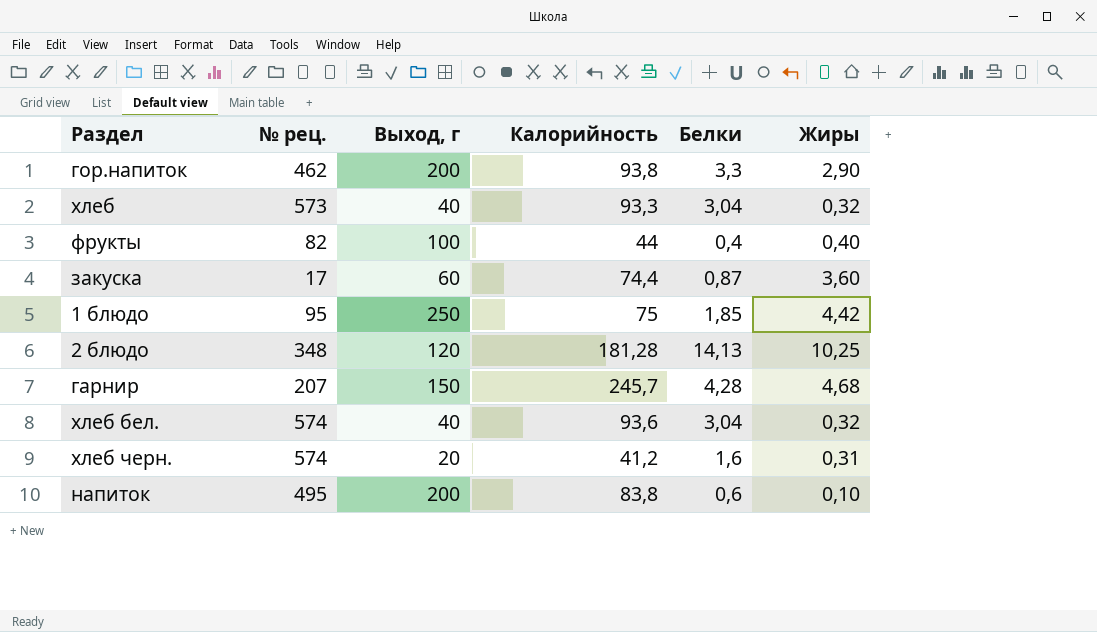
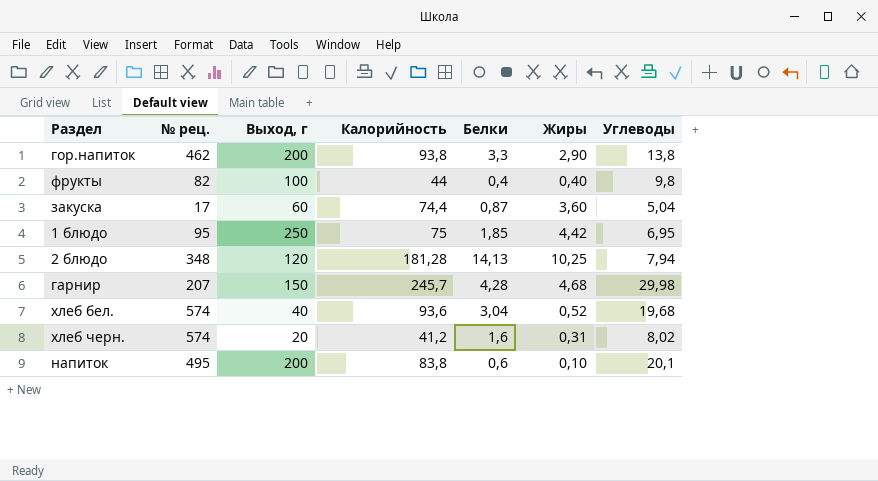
column Углеводы | position: none -> 7
row хлеб: 573 | 40 | 93,3 | 3,04 | 0,32 -> none
хлеб бел. | Жиры: 0,32 -> 0,52

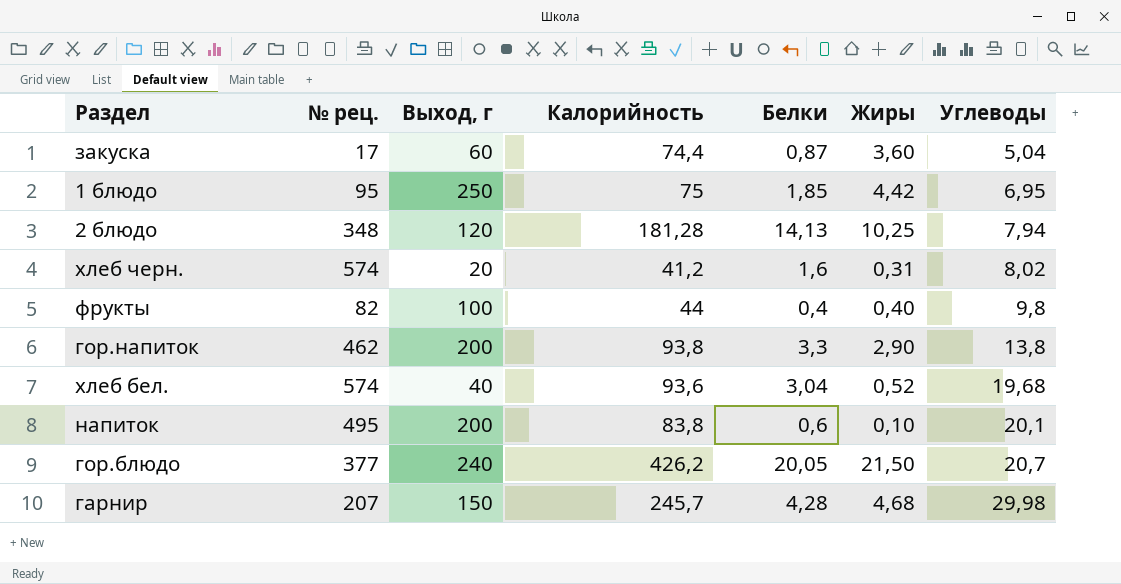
row order: none -> Углеводы ascending
row гор.блюдо: none -> 377 | 240 | 426,2 | 20,05 | 21,50 | 20,7

